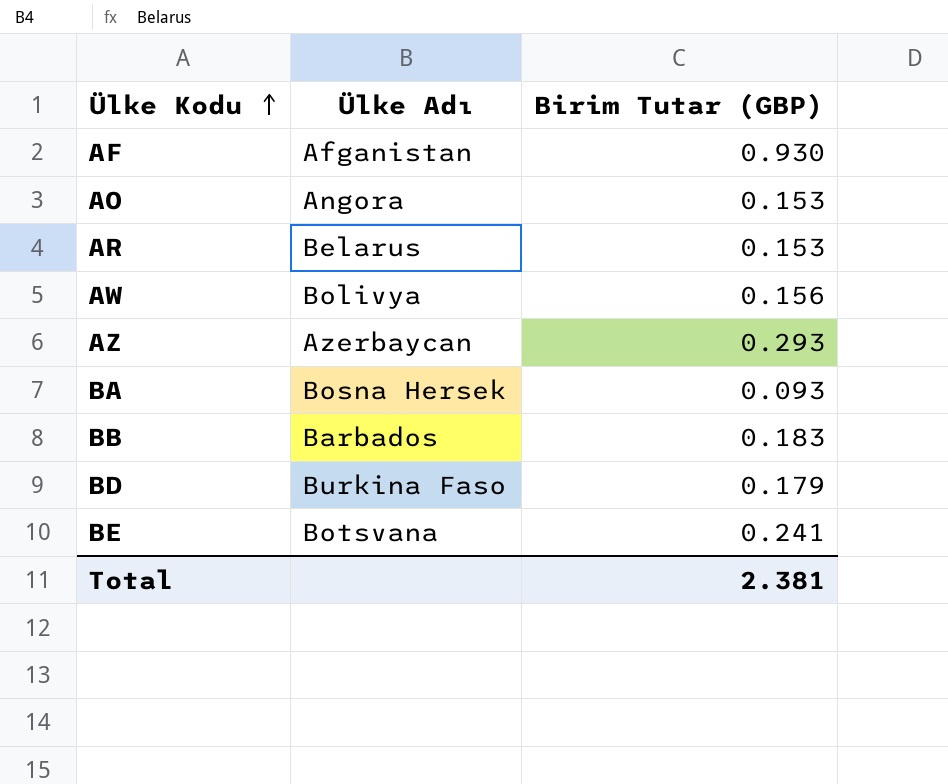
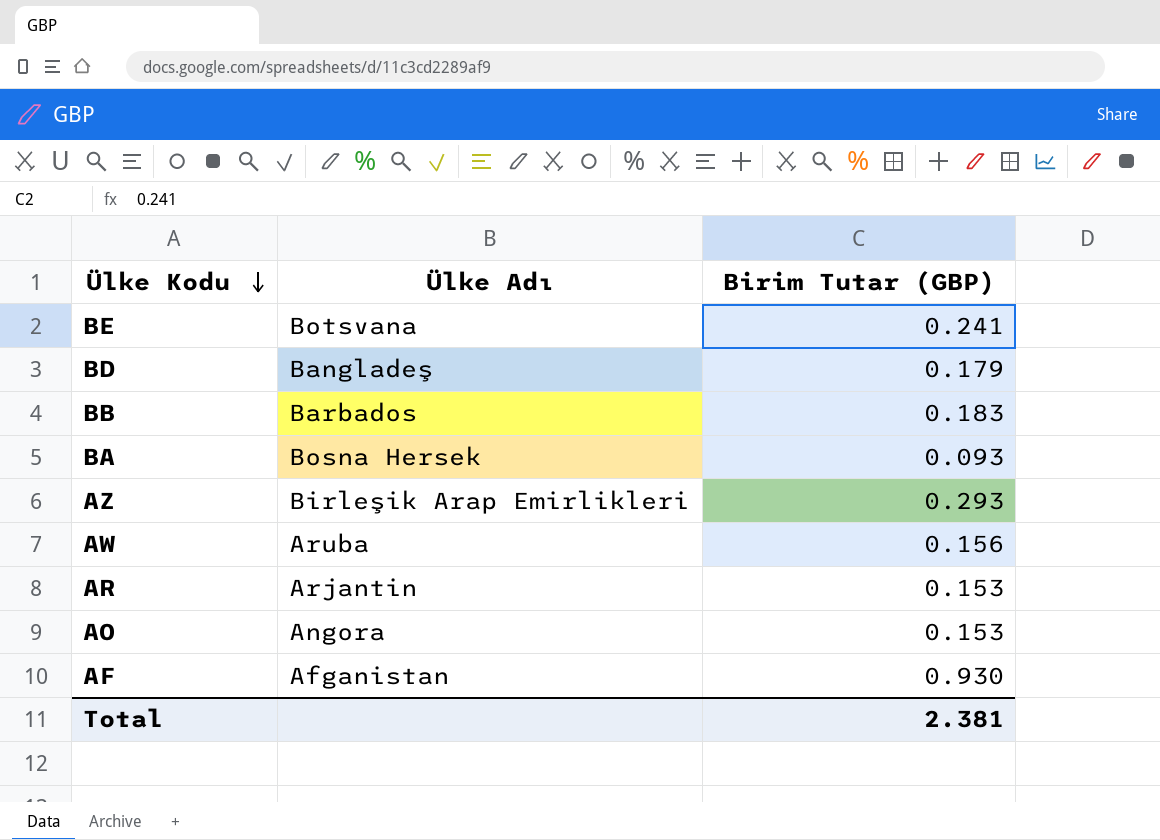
row order: Ülke Kodu ascending -> Ülke Kodu descending
BD | Ülke Adı: Burkina Faso -> Bangladeş
AZ | Ülke Adı: Azerbaycan -> Birleşik Arap Emirlikleri
AW | Ülke Adı: Bolivya -> Aruba
AR | Ülke Adı: Belarus -> Arjantin

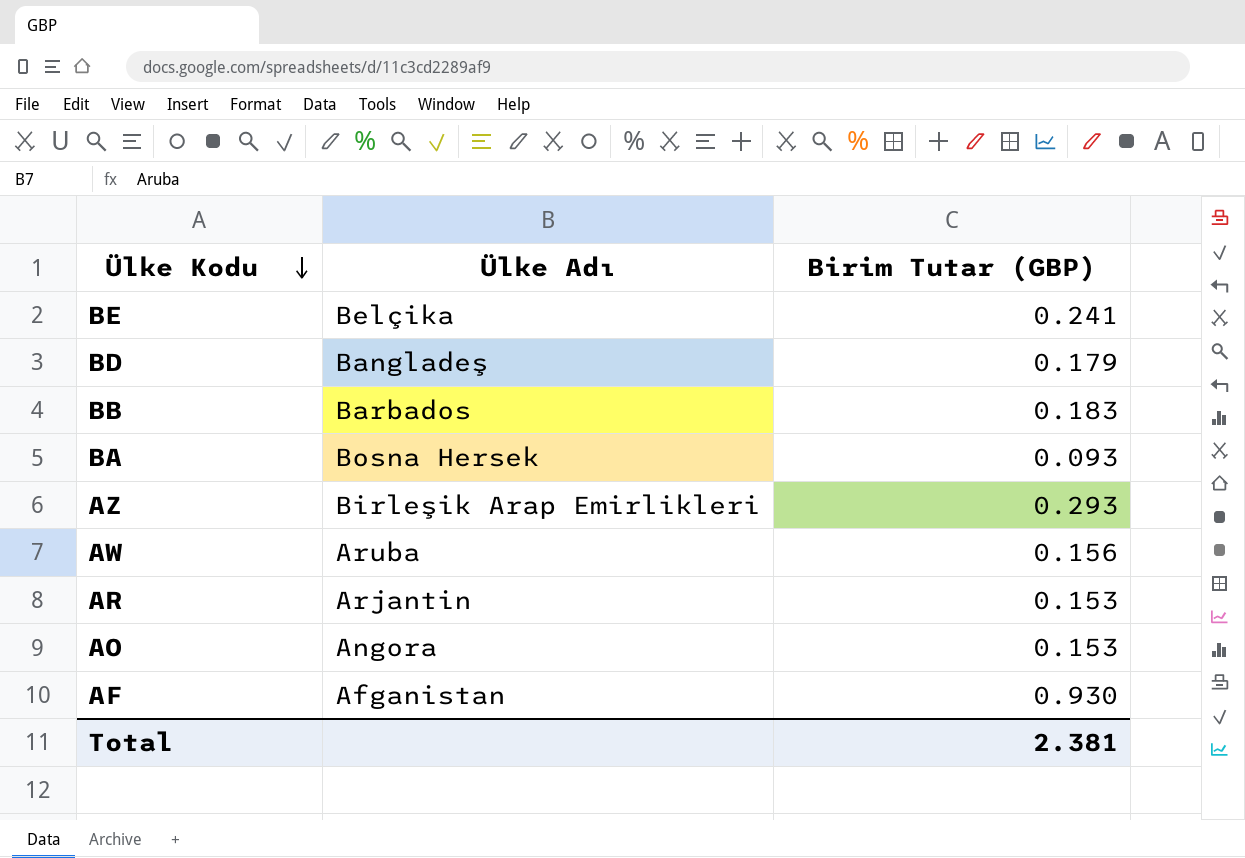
BE | Ülke Adı: Botsvana -> Belçika

